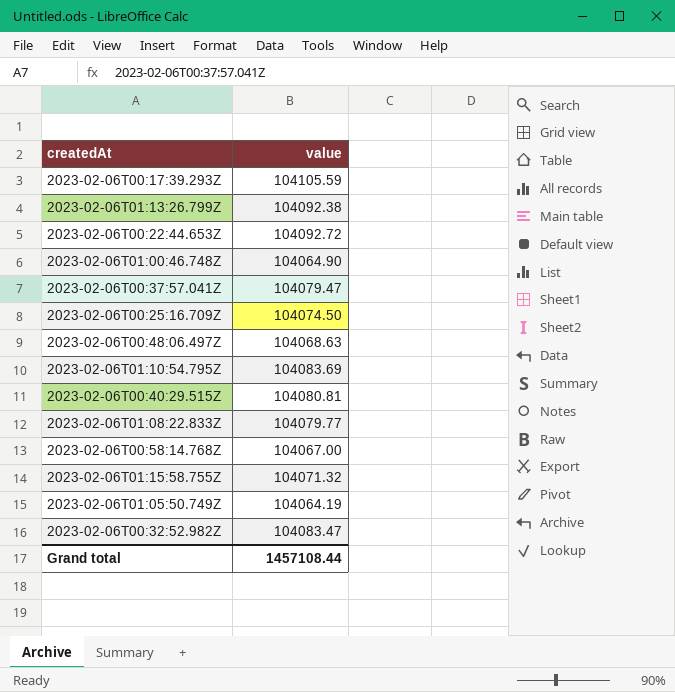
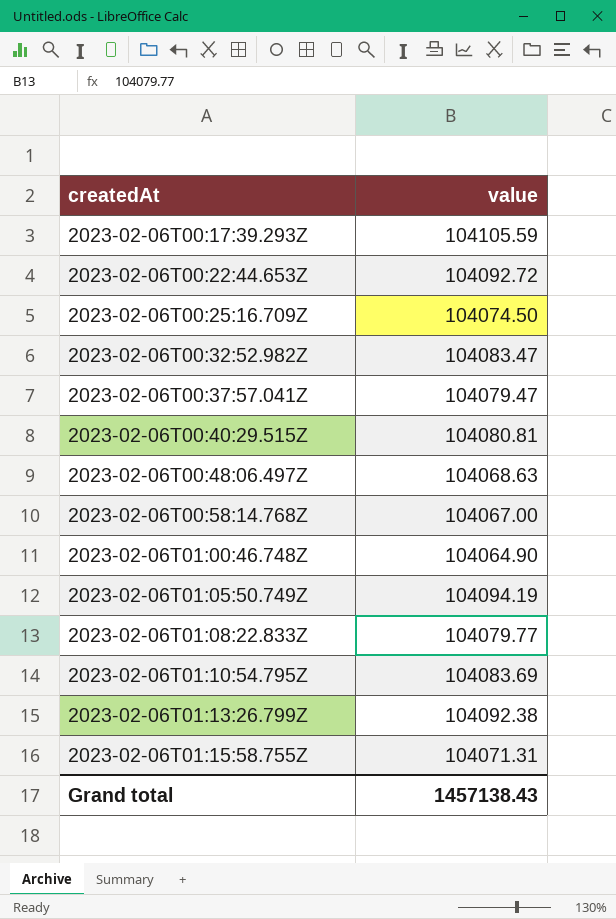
row order: none -> createdAt ascending
2023-02-06T01:05:50.749Z | value: 104064.19 -> 104094.19
2023-02-06T01:15:58.755Z | value: 104071.32 -> 104071.31
Grand total | value: 1457108.44 -> 1457138.43

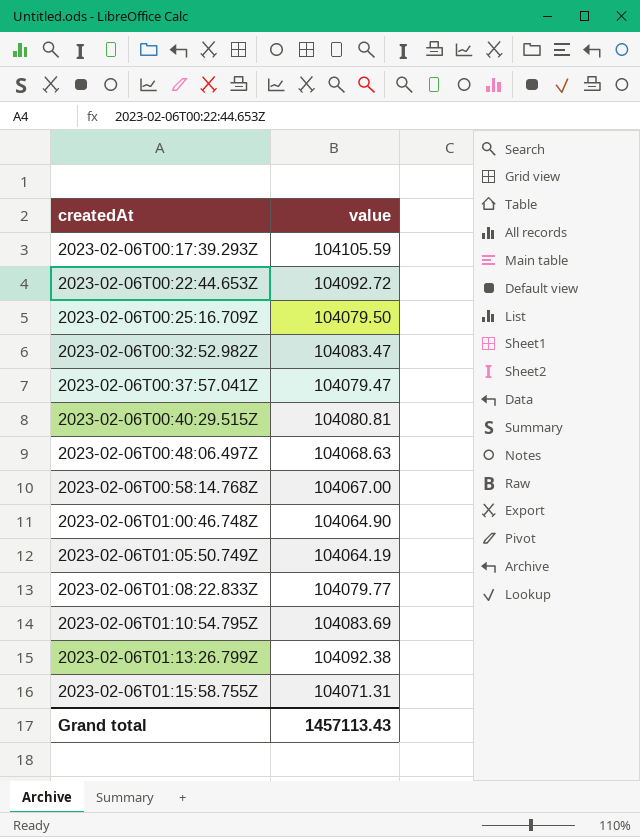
2023-02-06T00:25:16.709Z | value: 104074.50 -> 104079.50
2023-02-06T01:05:50.749Z | value: 104094.19 -> 104064.19
Grand total | value: 1457138.43 -> 1457113.43

